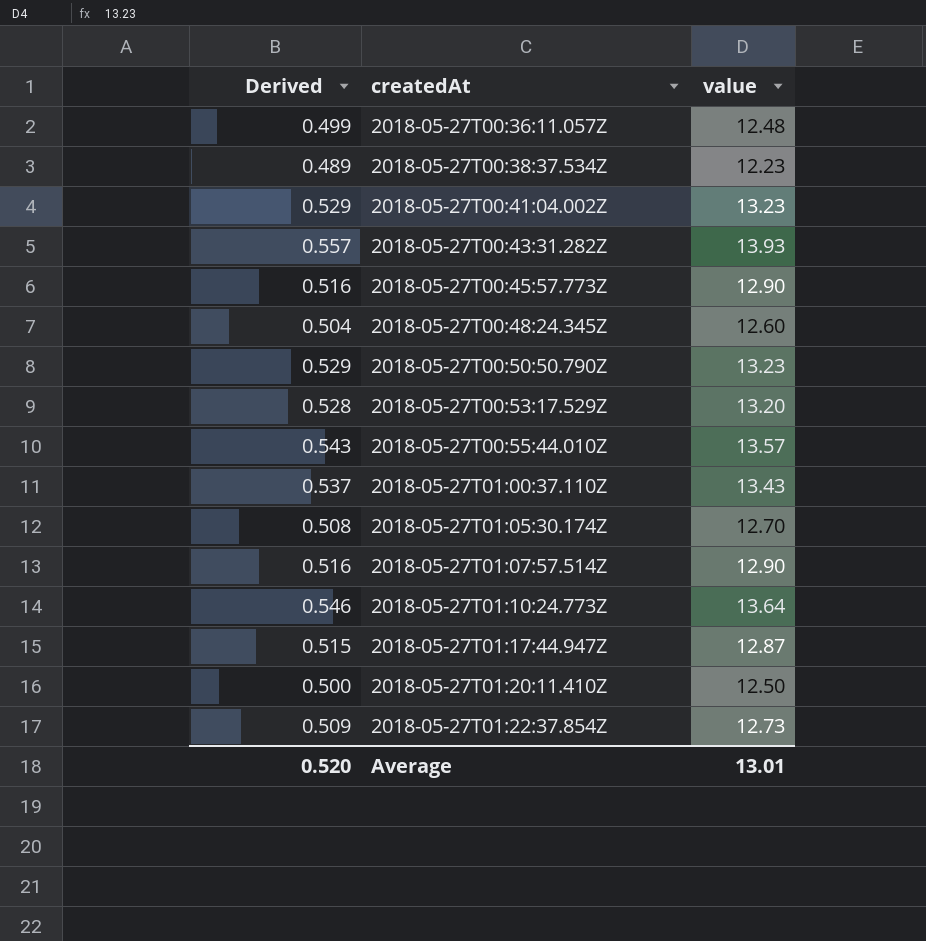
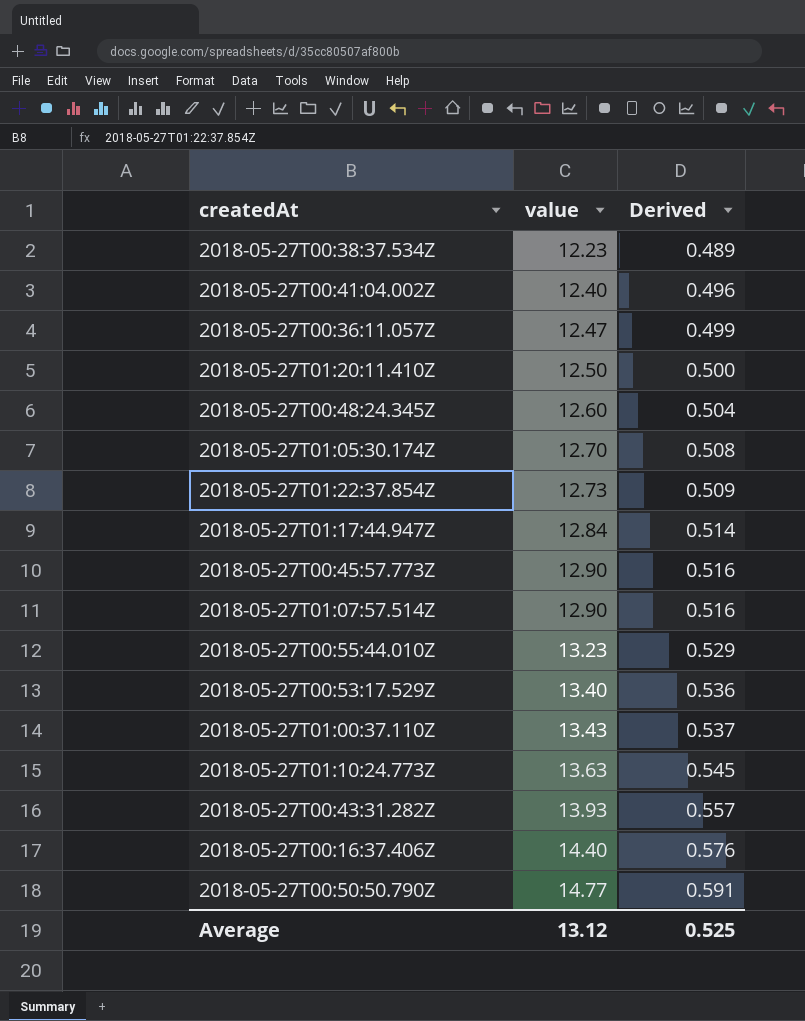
row order: createdAt ascending -> value ascending
column Derived | position: 1 -> 3
2018-05-27T00:41:04.002Z | value: 13.23 -> 12.40
2018-05-27T00:41:04.002Z | Derived: 0.529 -> 0.496
2018-05-27T00:36:11.057Z | value: 12.48 -> 12.47
2018-05-27T01:17:44.947Z | value: 12.87 -> 12.84
2018-05-27T01:17:44.947Z | Derived: 0.515 -> 0.514
2018-05-27T00:55:44.010Z | value: 13.57 -> 13.23
2018-05-27T00:55:44.010Z | Derived: 0.543 -> 0.529
2018-05-27T00:53:17.529Z | value: 13.20 -> 13.40
2018-05-27T00:53:17.529Z | Derived: 0.528 -> 0.536
2018-05-27T01:10:24.773Z | value: 13.64 -> 13.63
2018-05-27T01:10:24.773Z | Derived: 0.546 -> 0.545
row 2018-05-27T00:16:37.406Z: none -> 14.40 | 0.576
2018-05-27T00:50:50.790Z | value: 13.23 -> 14.77
2018-05-27T00:50:50.790Z | Derived: 0.529 -> 0.591
Average | value: 13.01 -> 13.12
Average | Derived: 0.520 -> 0.525

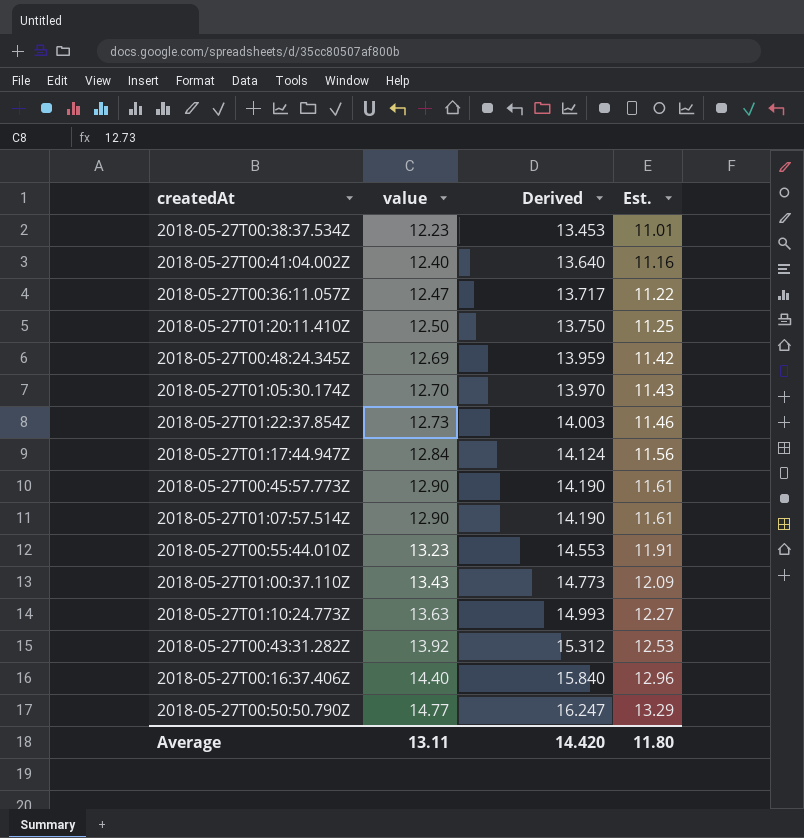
column Derived | formula: [value] * 0.04 -> [value] * 1.1
column Est. | formula: none -> [value] * 0.9
row 2018-05-27T00:53:17.529Z: 13.40 | 0.536 -> none
2018-05-27T00:48:24.345Z | value: 12.60 -> 12.69
2018-05-27T00:43:31.282Z | value: 13.93 -> 13.92
Average | value: 13.12 -> 13.11
Average | Derived: 0.525 -> 14.420

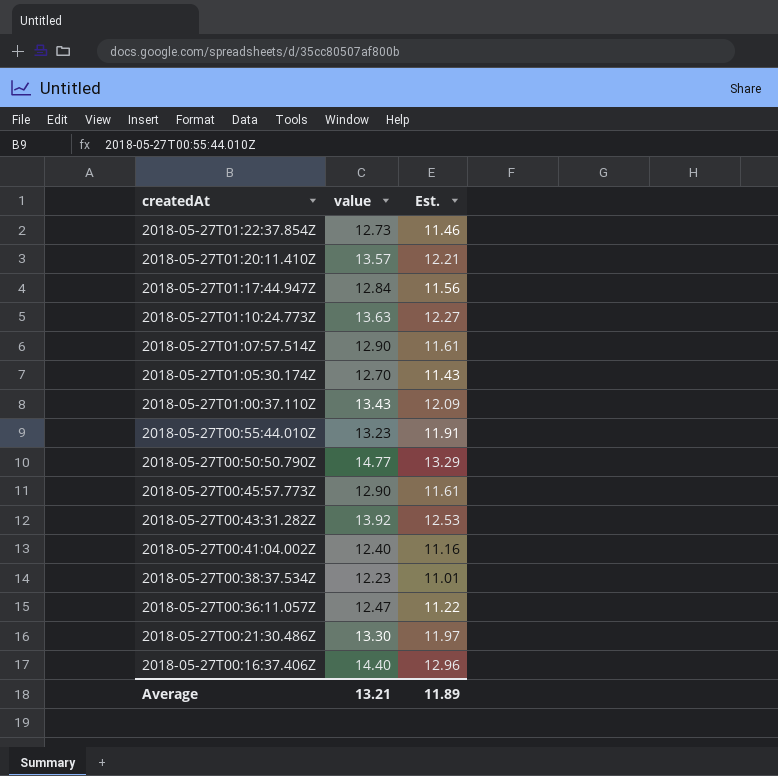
row order: value ascending -> createdAt descending
column Derived | formula: [value] * 1.1 -> none
row 2018-05-27T00:48:24.345Z: 12.69 | 13.959 | 11.42 -> none
2018-05-27T01:20:11.410Z | value: 12.50 -> 13.57
2018-05-27T01:20:11.410Z | Est.: 11.25 -> 12.21
row 2018-05-27T00:21:30.486Z: none -> 13.30 | 11.97
Average | value: 13.11 -> 13.21
Average | Est.: 11.80 -> 11.89

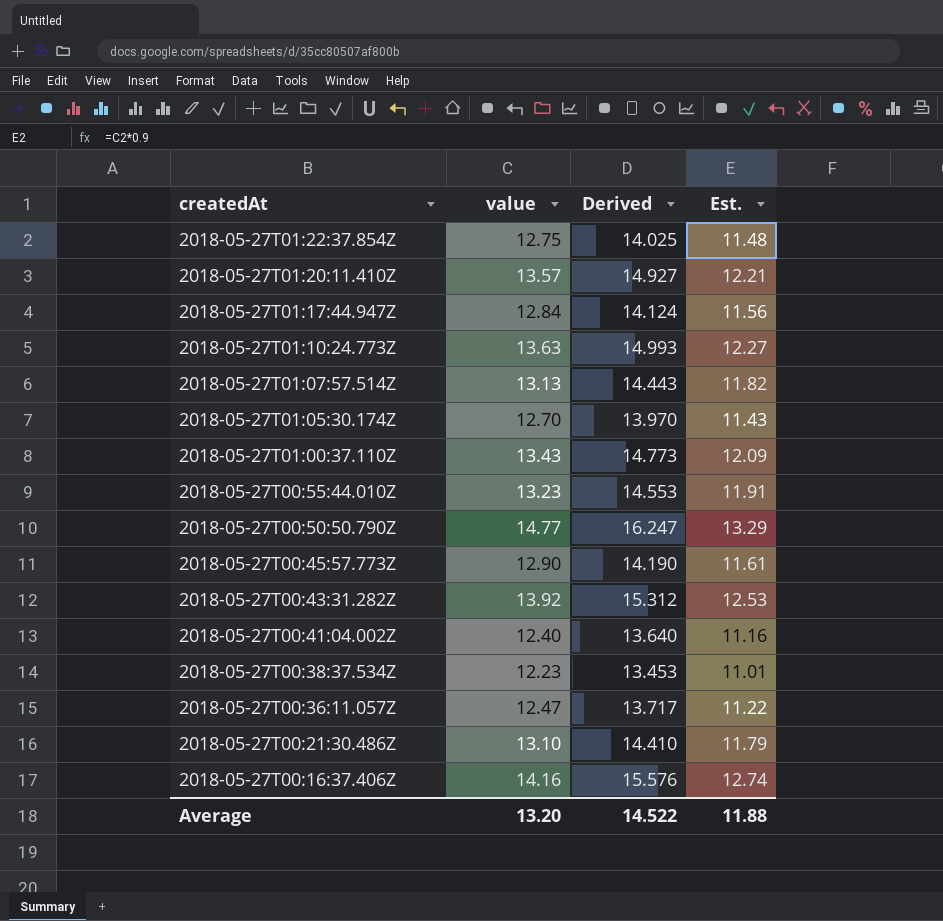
column Derived | formula: none -> [value] * 1.1
2018-05-27T01:22:37.854Z | value: 12.73 -> 12.75
2018-05-27T01:22:37.854Z | Est.: 11.46 -> 11.48
2018-05-27T01:07:57.514Z | value: 12.90 -> 13.13
2018-05-27T01:07:57.514Z | Est.: 11.61 -> 11.82
2018-05-27T00:21:30.486Z | value: 13.30 -> 13.10
2018-05-27T00:21:30.486Z | Est.: 11.97 -> 11.79
2018-05-27T00:16:37.406Z | value: 14.40 -> 14.16
2018-05-27T00:16:37.406Z | Est.: 12.96 -> 12.74
Average | value: 13.21 -> 13.20
Average | Est.: 11.89 -> 11.88

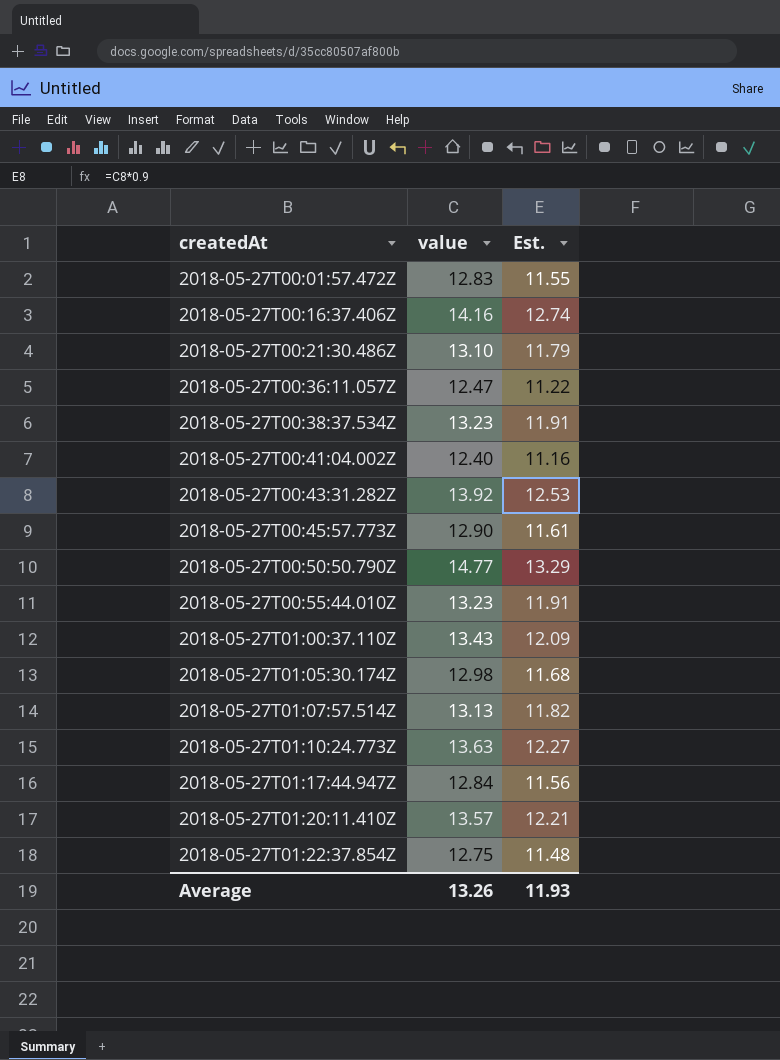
row order: createdAt descending -> createdAt ascending
column Derived | formula: [value] * 1.1 -> none
row 2018-05-27T00:01:57.472Z: none -> 12.83 | 11.55
2018-05-27T00:38:37.534Z | value: 12.23 -> 13.23
2018-05-27T00:38:37.534Z | Est.: 11.01 -> 11.91
2018-05-27T01:05:30.174Z | value: 12.70 -> 12.98
2018-05-27T01:05:30.174Z | Est.: 11.43 -> 11.68
Average | value: 13.20 -> 13.26
Average | Est.: 11.88 -> 11.93

